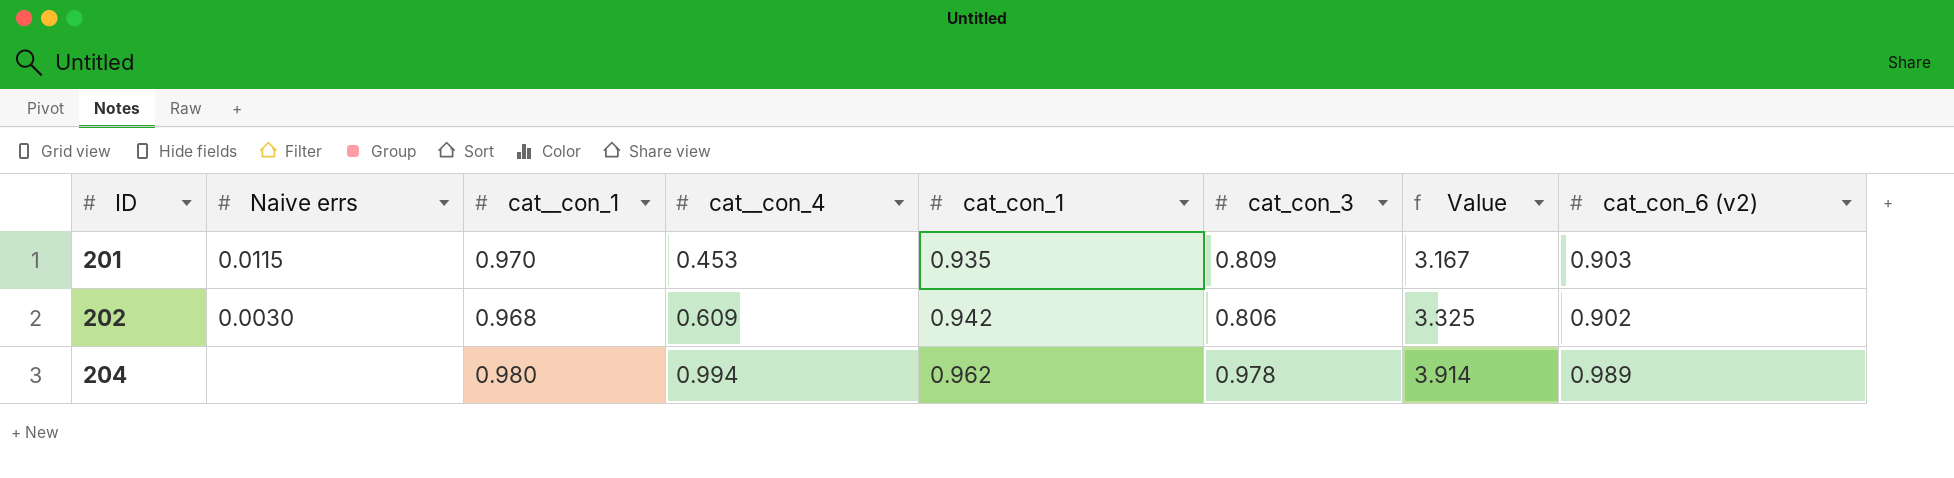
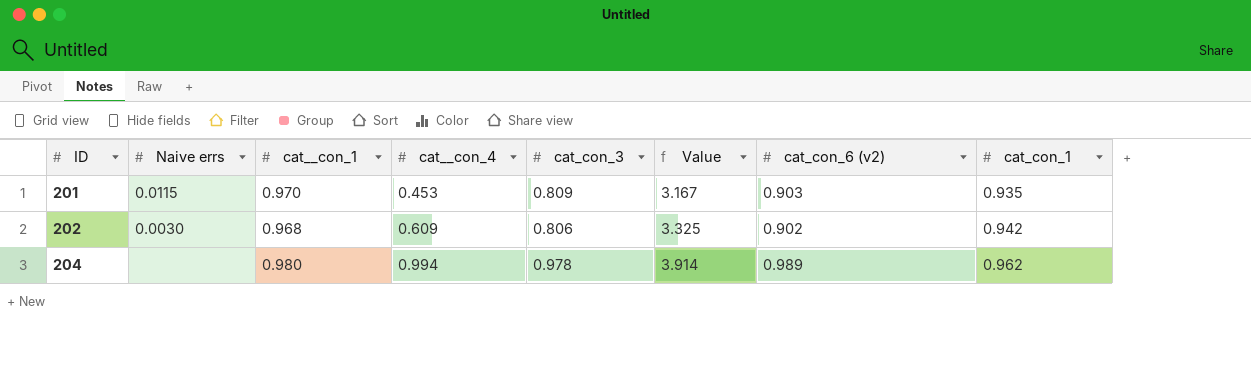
column cat_con_1 | position: 5 -> 8

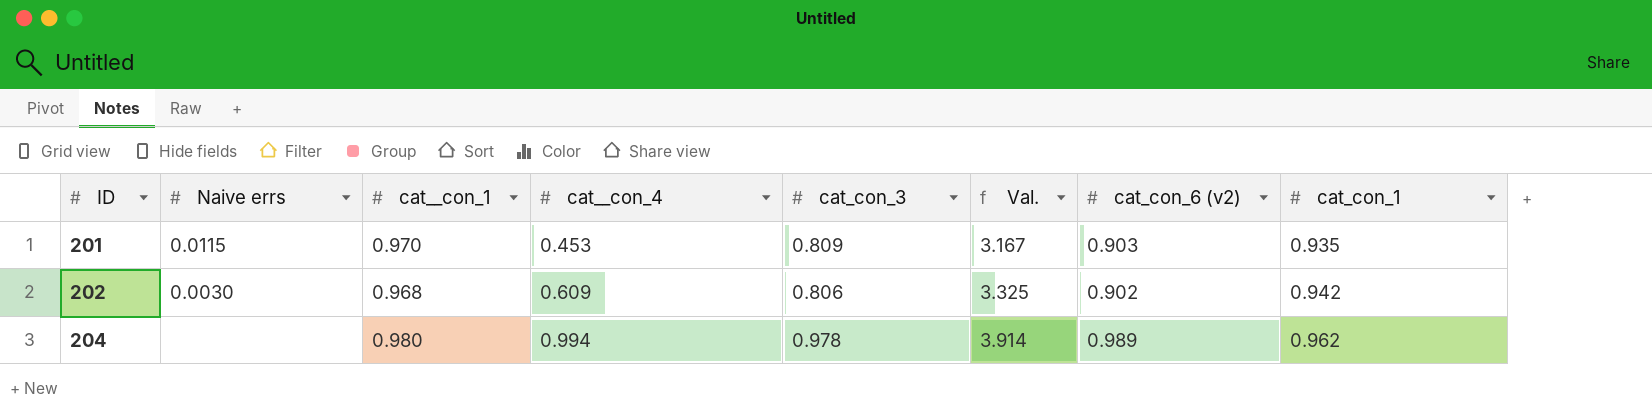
column name: Value -> Val.

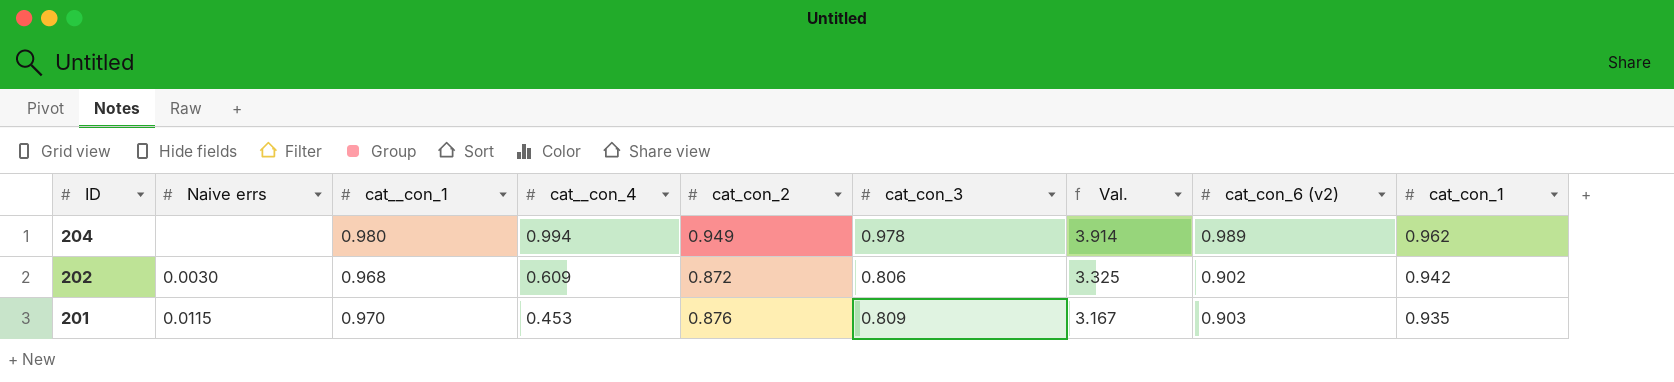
row order: ID ascending -> ID descending
column cat_con_2 | position: none -> 5

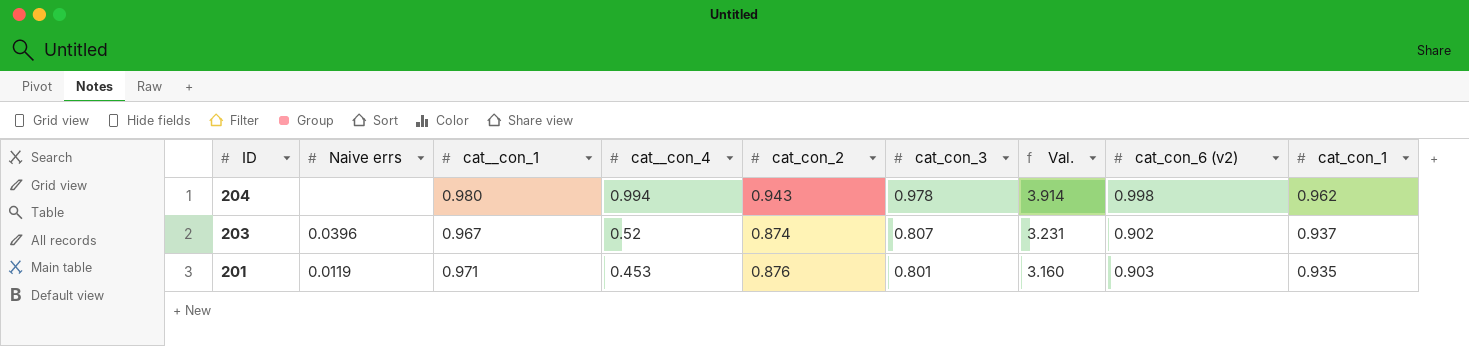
row 202: 0.0030 | 0.968 | 0.609 | 0.872 | 0.806 | 3.325 | 0.902 | 0.942 -> none
204 | cat_con_2: 0.949 -> 0.943
204 | cat_con_6 (v2): 0.989 -> 0.998
row 203: none -> 0.0396 | 0.967 | 0.52 | 0.874 | 0.807 | 3.231 | 0.902 | 0.937
201 | Naive errs: 0.0115 -> 0.0119
201 | cat__con_1: 0.970 -> 0.971
201 | cat_con_3: 0.809 -> 0.801
201 | Val.: 3.167 -> 3.160

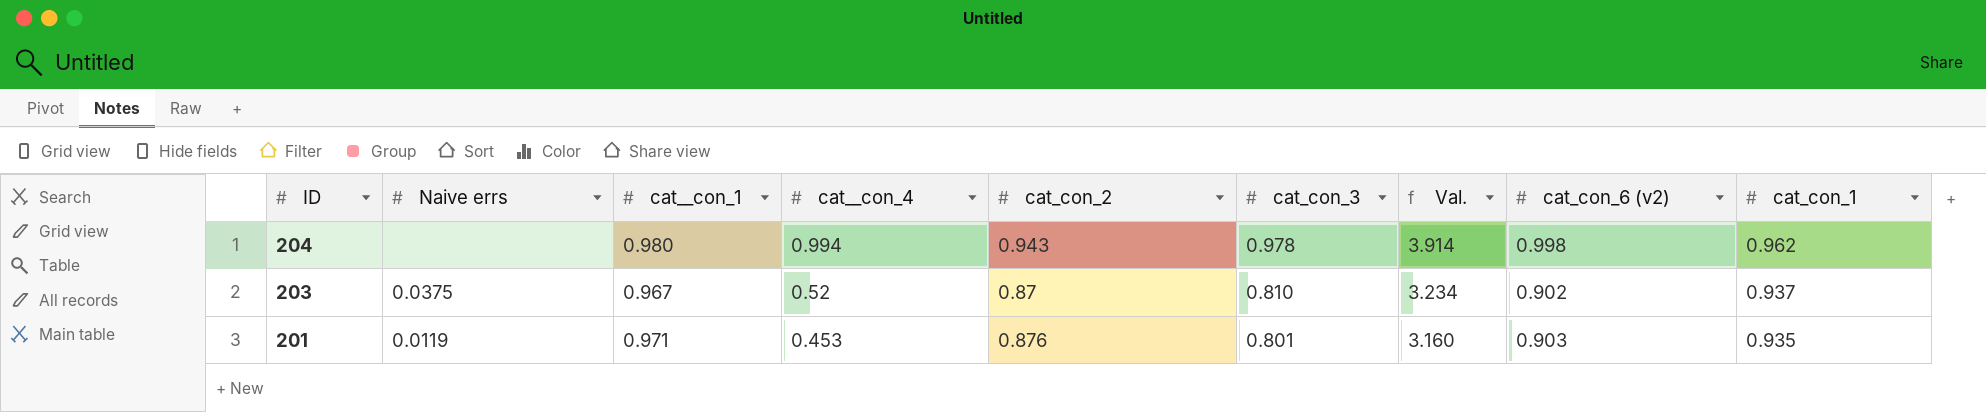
203 | Naive errs: 0.0396 -> 0.0375
203 | cat_con_2: 0.874 -> 0.87
203 | cat_con_3: 0.807 -> 0.810
203 | Val.: 3.231 -> 3.234

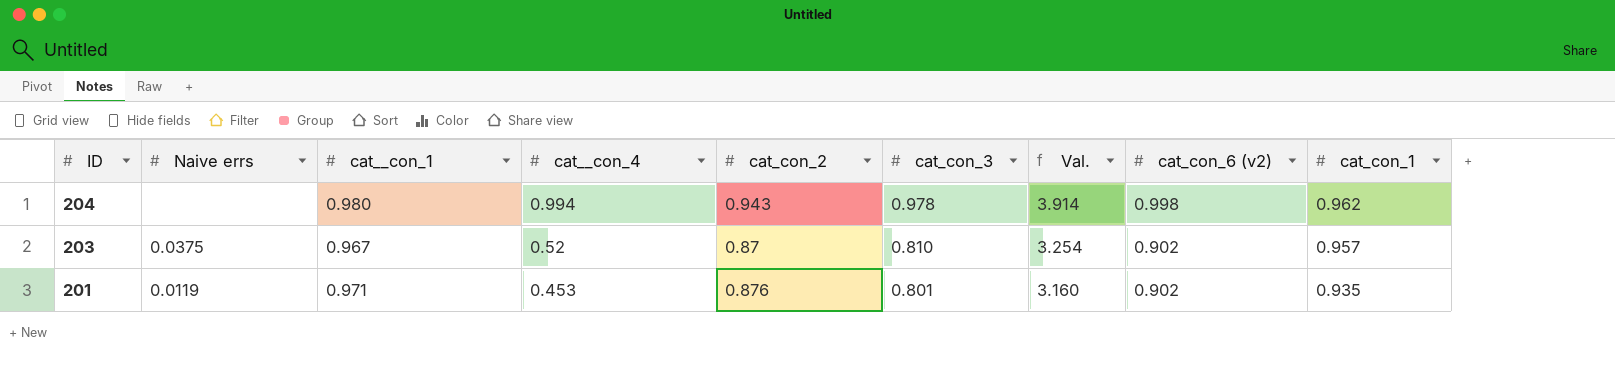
203 | Val.: 3.234 -> 3.254
203 | cat_con_1: 0.937 -> 0.957
201 | cat_con_6 (v2): 0.903 -> 0.902

